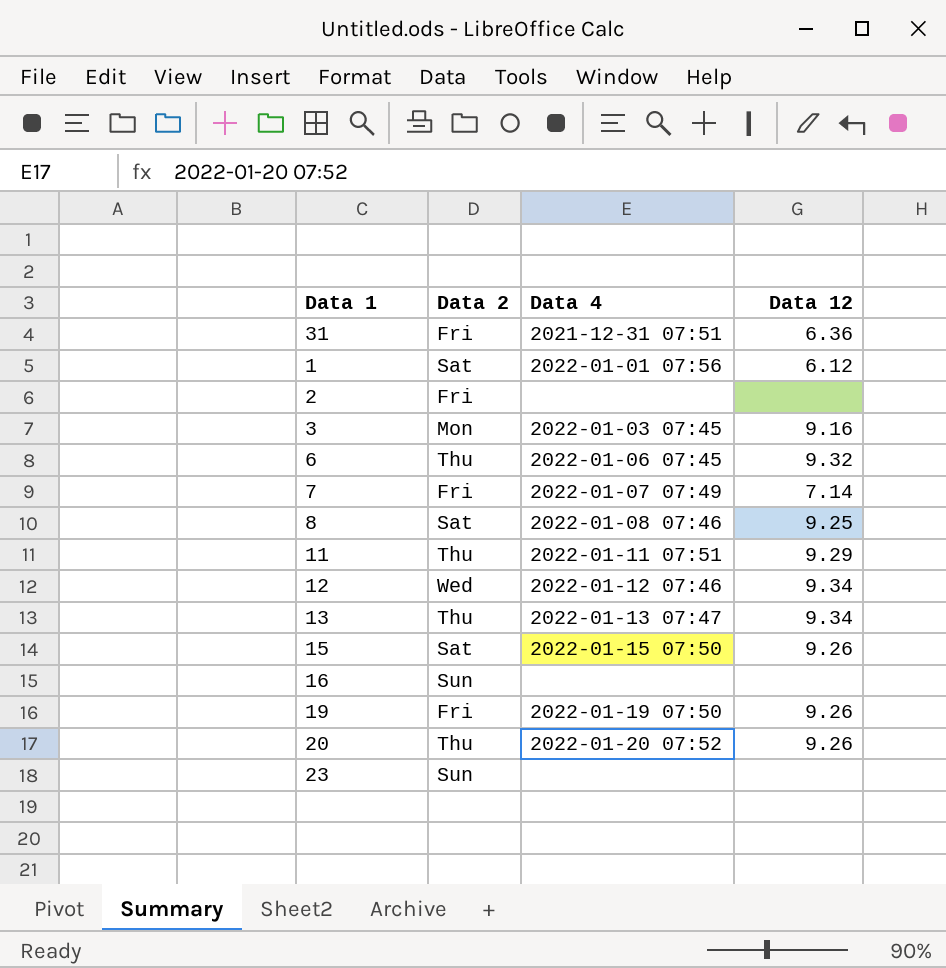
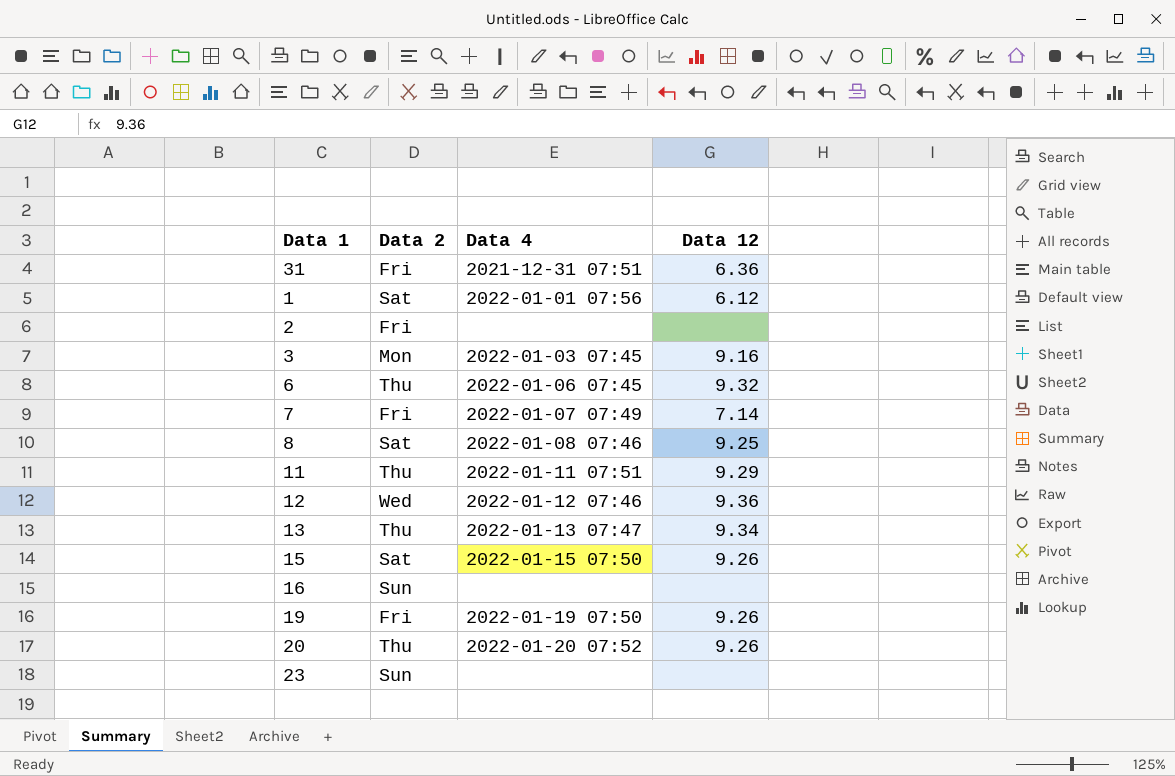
12 | Data 12: 9.34 -> 9.36

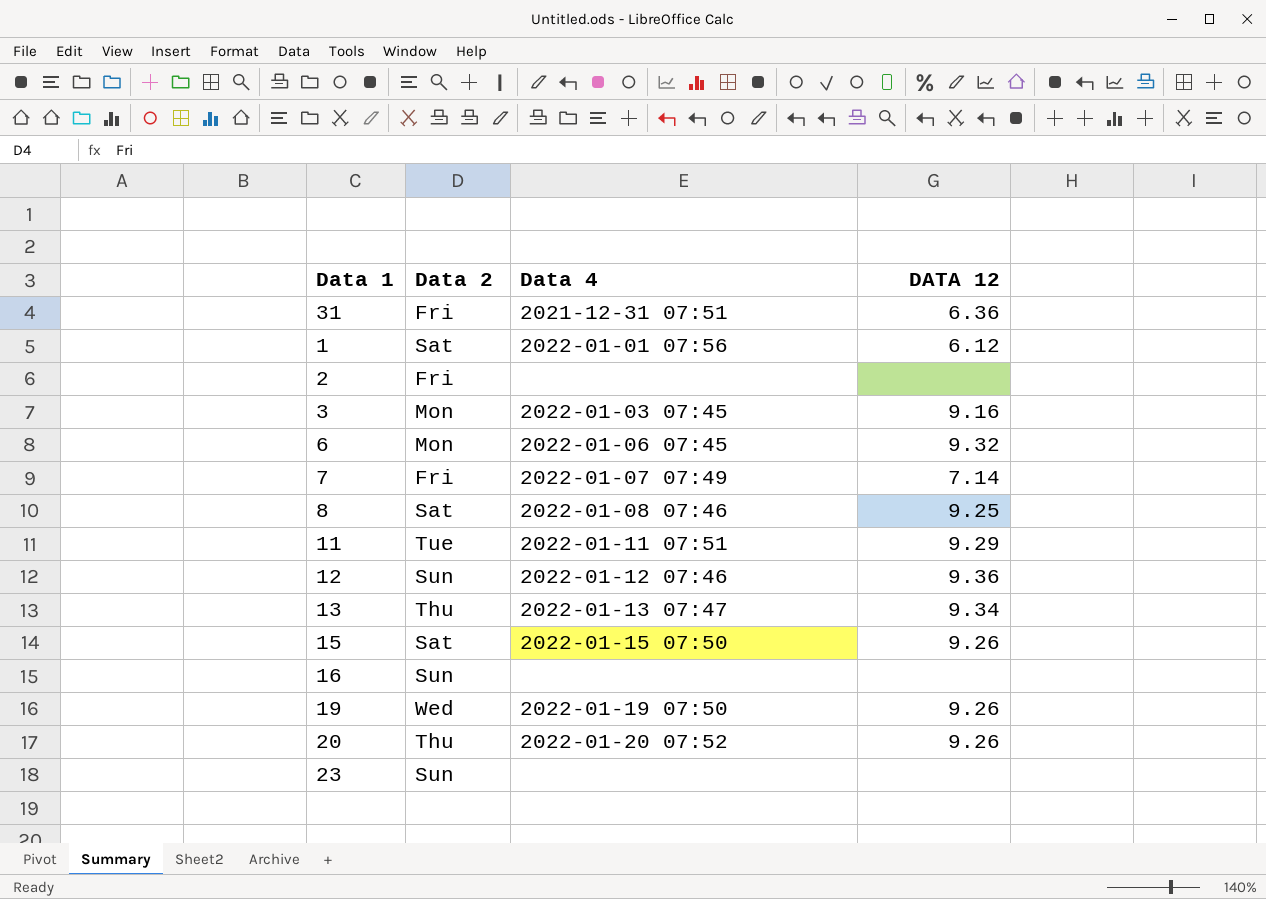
column name: Data 12 -> DATA 12
6 | Data 2: Thu -> Mon
11 | Data 2: Thu -> Tue
12 | Data 2: Wed -> Sun
19 | Data 2: Fri -> Wed

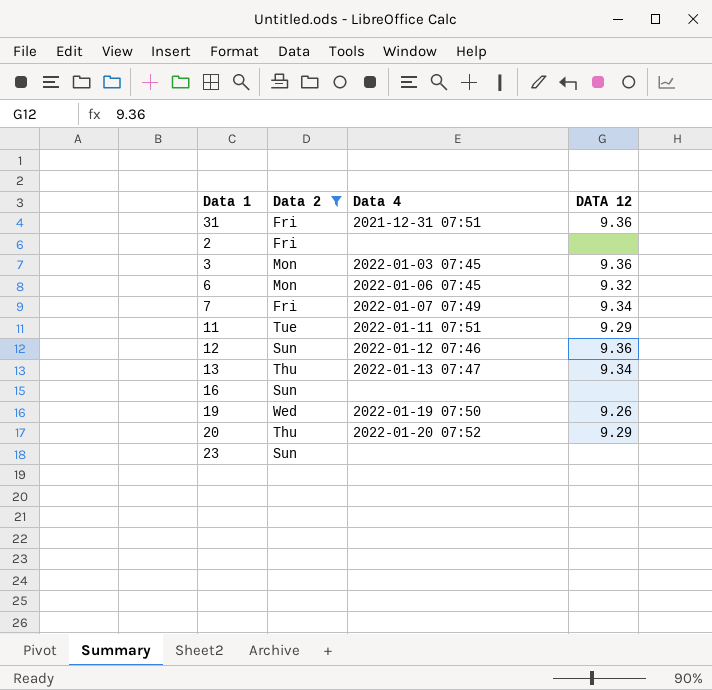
filter: none -> Data 2 != Sat
31 | DATA 12: 6.36 -> 9.36
3 | DATA 12: 9.16 -> 9.36
7 | DATA 12: 7.14 -> 9.34
20 | DATA 12: 9.26 -> 9.29

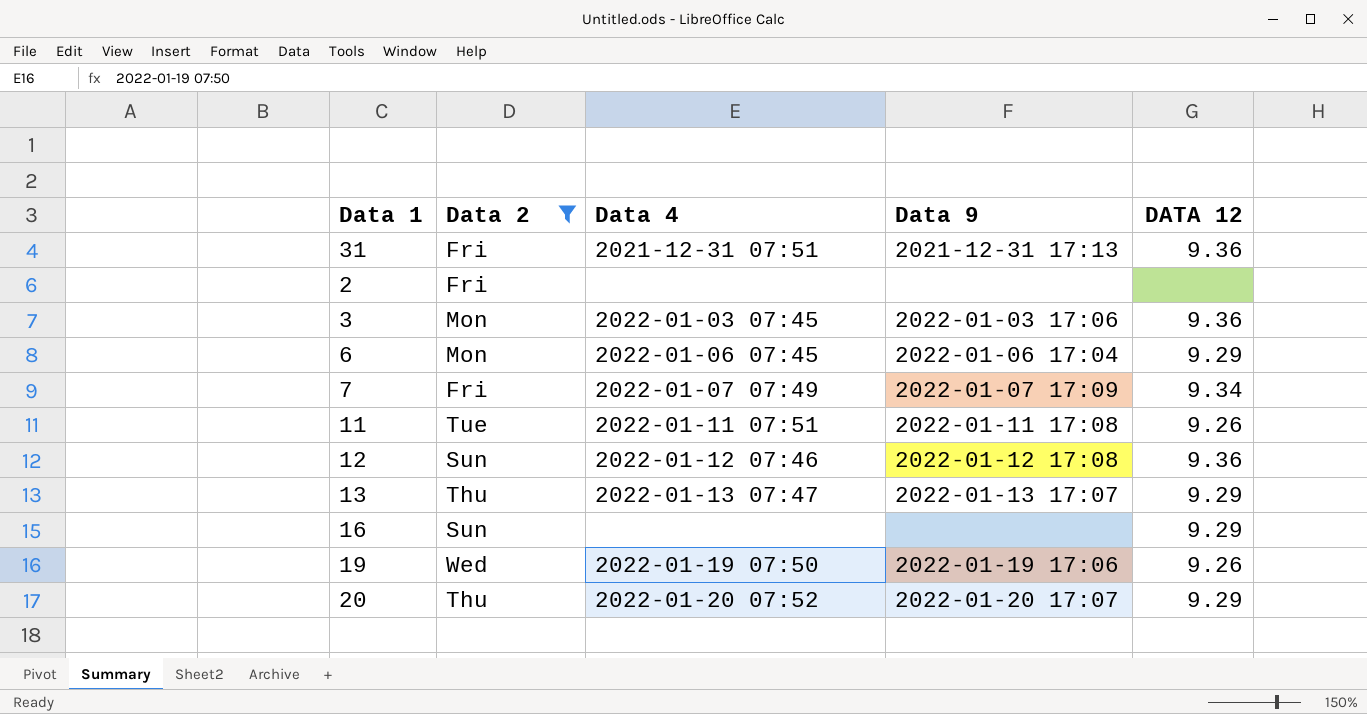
column Data 9 | position: none -> 4
row 23: Sun | none | none -> none
6 | DATA 12: 9.32 -> 9.29
11 | DATA 12: 9.29 -> 9.26
13 | DATA 12: 9.34 -> 9.29
16 | DATA 12: none -> 9.29

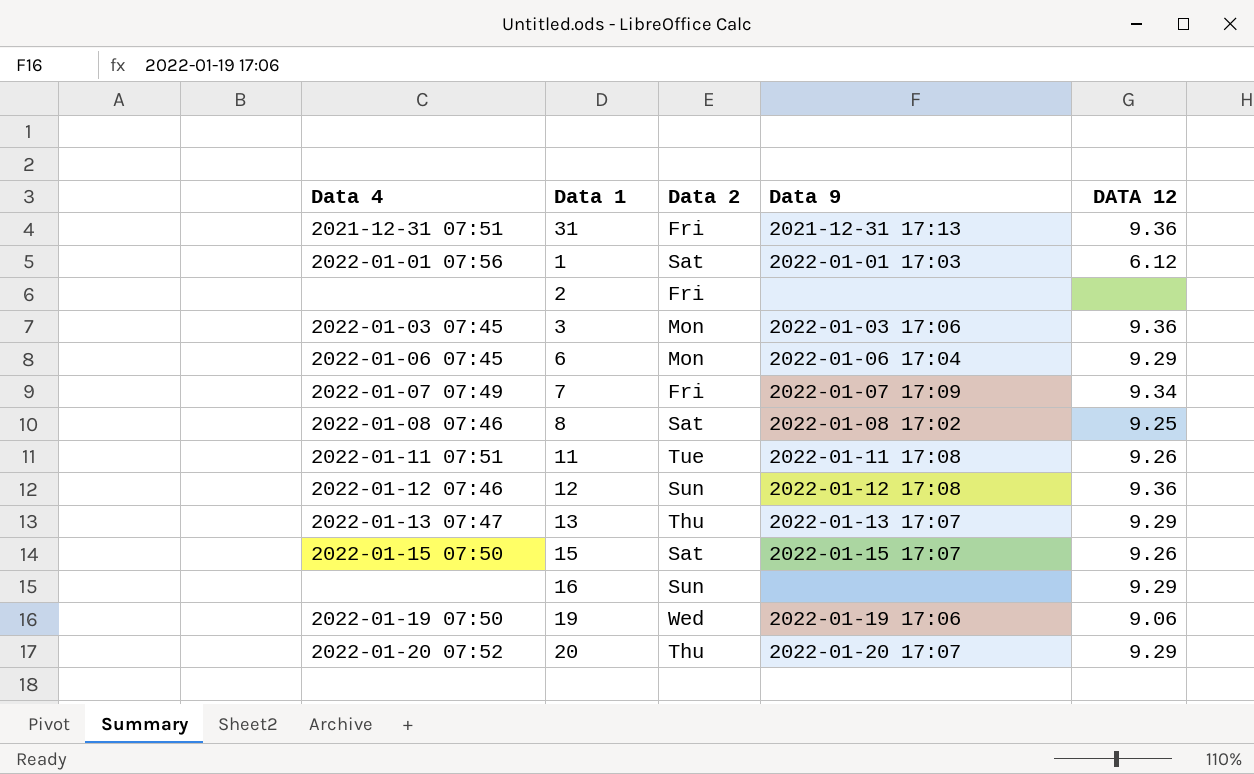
filter: Data 2 != Sat -> none
column Data 4 | position: 3 -> 1
19 | DATA 12: 9.26 -> 9.06

